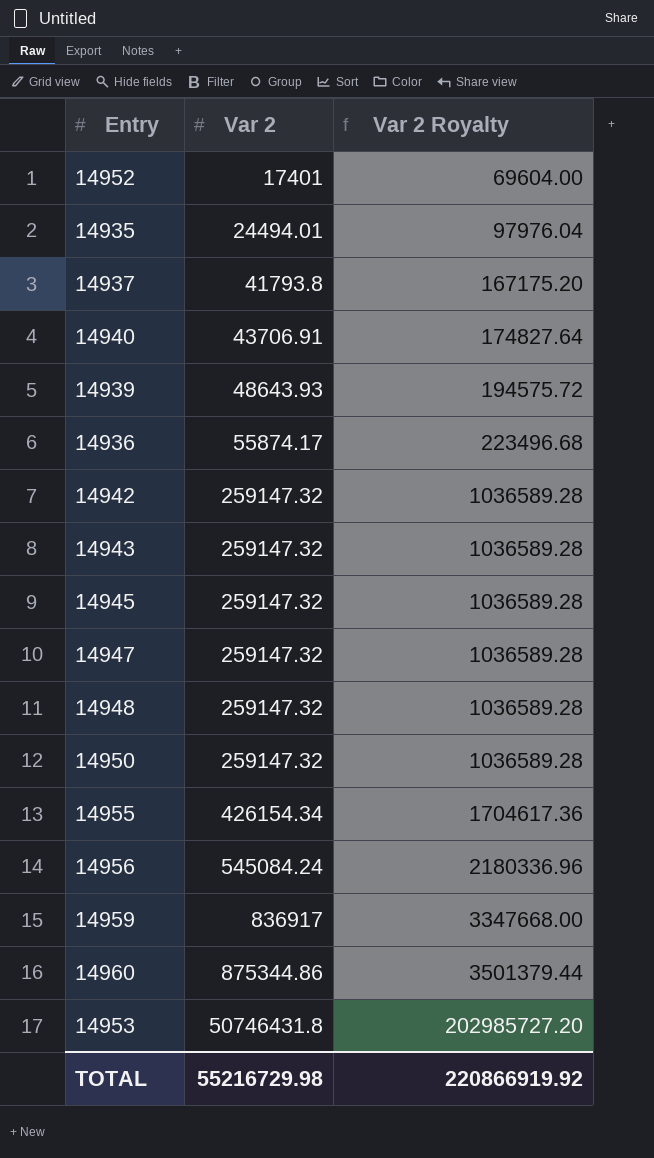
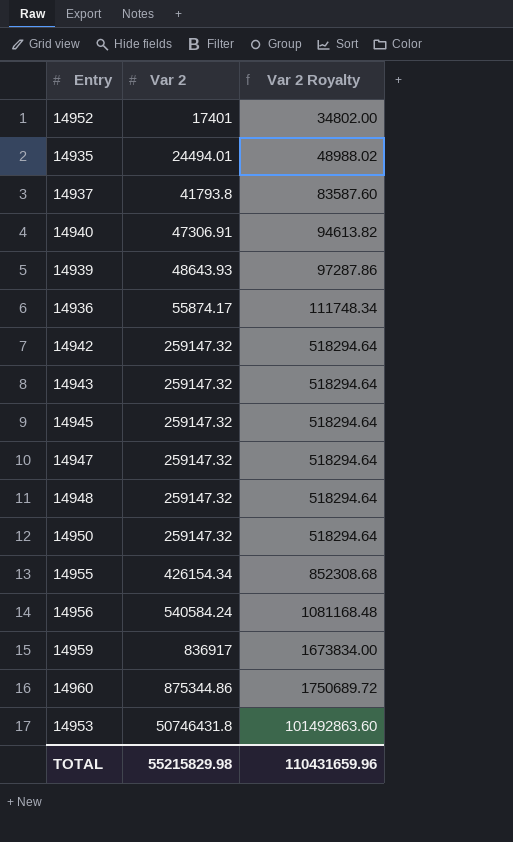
column Var 2 Royalty | formula: [Var 2] * 4 -> [Var 2] * 2
14940 | Var 2: 43706.91 -> 47306.91
14956 | Var 2: 545084.24 -> 540584.24
TOTAL | Var 2: 55216729.98 -> 55215829.98
TOTAL | Var 2 Royalty: 220866919.92 -> 110431659.96

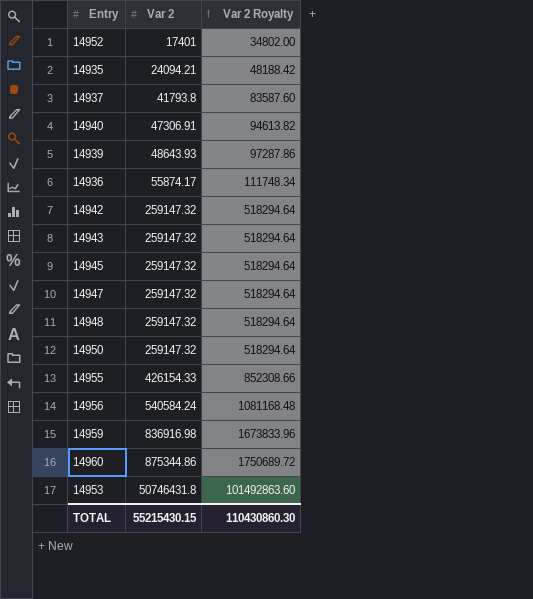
14935 | Var 2: 24494.01 -> 24094.21
14935 | Var 2 Royalty: 48988.02 -> 48188.42
14955 | Var 2: 426154.34 -> 426154.33
14955 | Var 2 Royalty: 852308.68 -> 852308.66
14959 | Var 2: 836917 -> 836916.98
14959 | Var 2 Royalty: 1673834.00 -> 1673833.96
TOTAL | Var 2: 55215829.98 -> 55215430.15
TOTAL | Var 2 Royalty: 110431659.96 -> 110430860.30

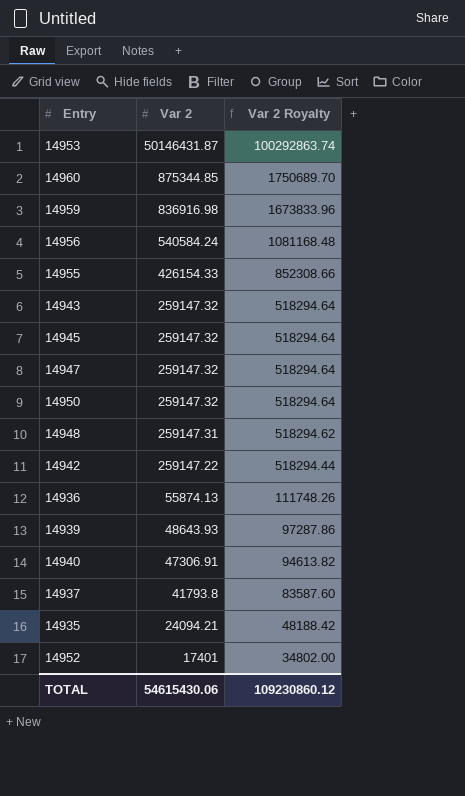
row order: Var 2 ascending -> Var 2 descending
14953 | Var 2: 50746431.8 -> 50146431.87
14953 | Var 2 Royalty: 101492863.60 -> 100292863.74
14960 | Var 2: 875344.86 -> 875344.85
14960 | Var 2 Royalty: 1750689.72 -> 1750689.70
14948 | Var 2: 259147.32 -> 259147.31
14948 | Var 2 Royalty: 518294.64 -> 518294.62
14942 | Var 2: 259147.32 -> 259147.22
14942 | Var 2 Royalty: 518294.64 -> 518294.44
14936 | Var 2: 55874.17 -> 55874.13
14936 | Var 2 Royalty: 111748.34 -> 111748.26
TOTAL | Var 2: 55215430.15 -> 54615430.06
TOTAL | Var 2 Royalty: 110430860.30 -> 109230860.12

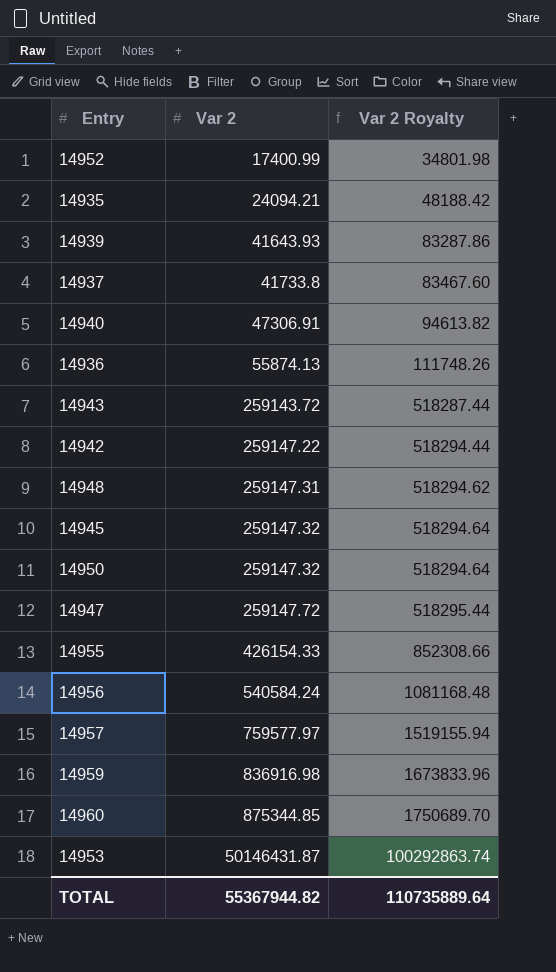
row order: Var 2 descending -> Var 2 ascending
14952 | Var 2: 17401 -> 17400.99
14952 | Var 2 Royalty: 34802.00 -> 34801.98
14939 | Var 2: 48643.93 -> 41643.93
14939 | Var 2 Royalty: 97287.86 -> 83287.86
14937 | Var 2: 41793.8 -> 41733.8
14937 | Var 2 Royalty: 83587.60 -> 83467.60
14943 | Var 2: 259147.32 -> 259143.72
14943 | Var 2 Royalty: 518294.64 -> 518287.44
14947 | Var 2: 259147.32 -> 259147.72
14947 | Var 2 Royalty: 518294.64 -> 518295.44
row 14957: none -> 759577.97 | 1519155.94
TOTAL | Var 2: 54615430.06 -> 55367944.82
TOTAL | Var 2 Royalty: 109230860.12 -> 110735889.64

